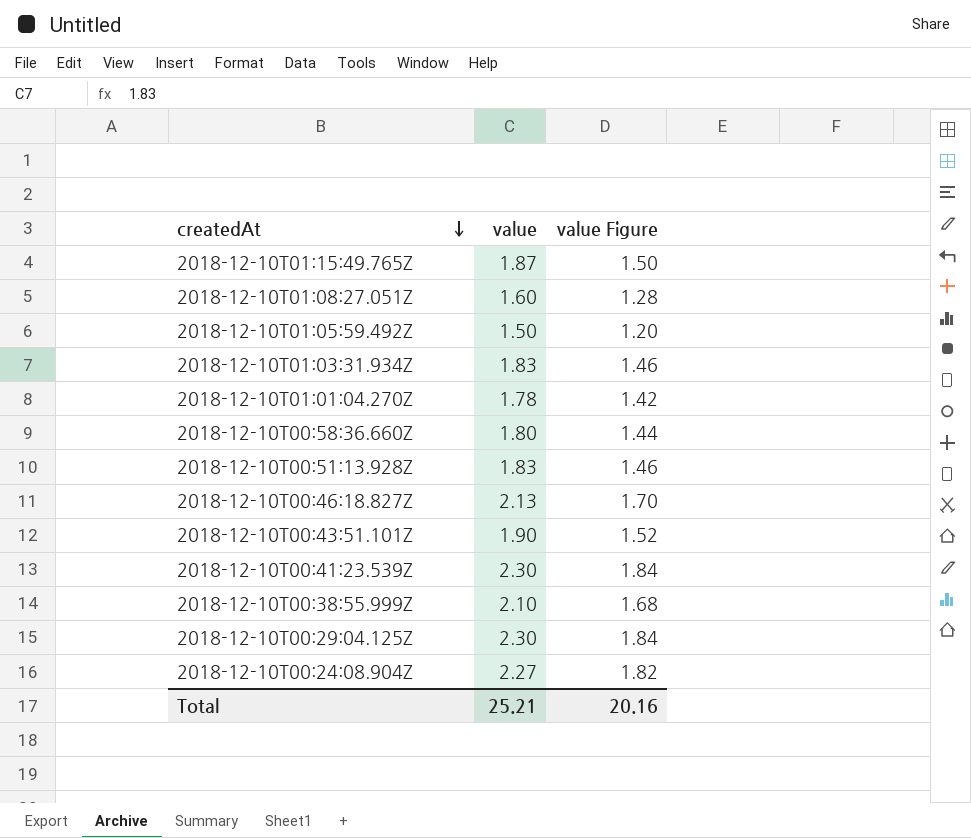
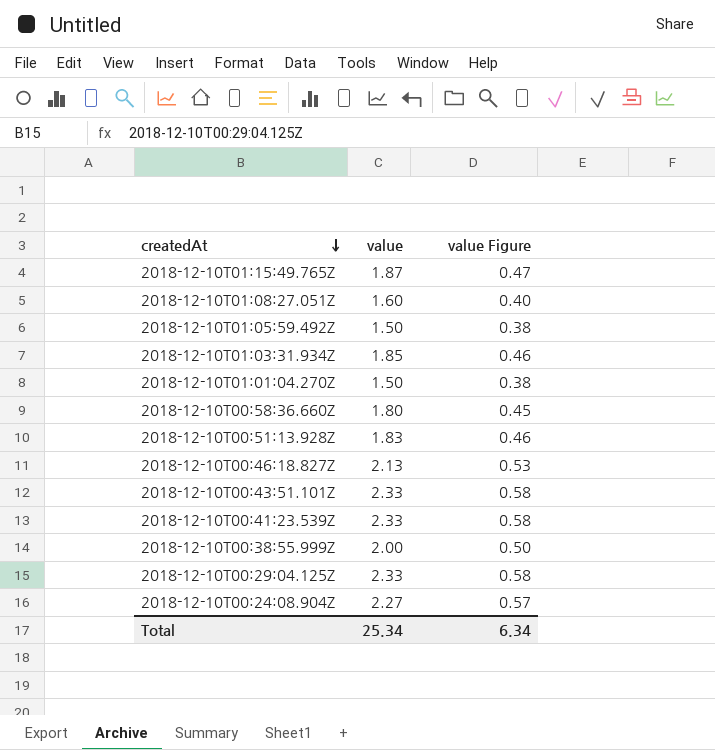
column value Figure | formula: [value] * 0.8 -> [value] * 0.25
2018-12-10T01:03:31.934Z | value: 1.83 -> 1.85
2018-12-10T01:01:04.270Z | value: 1.78 -> 1.50
2018-12-10T00:43:51.101Z | value: 1.90 -> 2.33
2018-12-10T00:41:23.539Z | value: 2.30 -> 2.33
2018-12-10T00:38:55.999Z | value: 2.10 -> 2.00
2018-12-10T00:29:04.125Z | value: 2.30 -> 2.33
Total | value: 25.21 -> 25.34
Total | value Figure: 20.16 -> 6.34

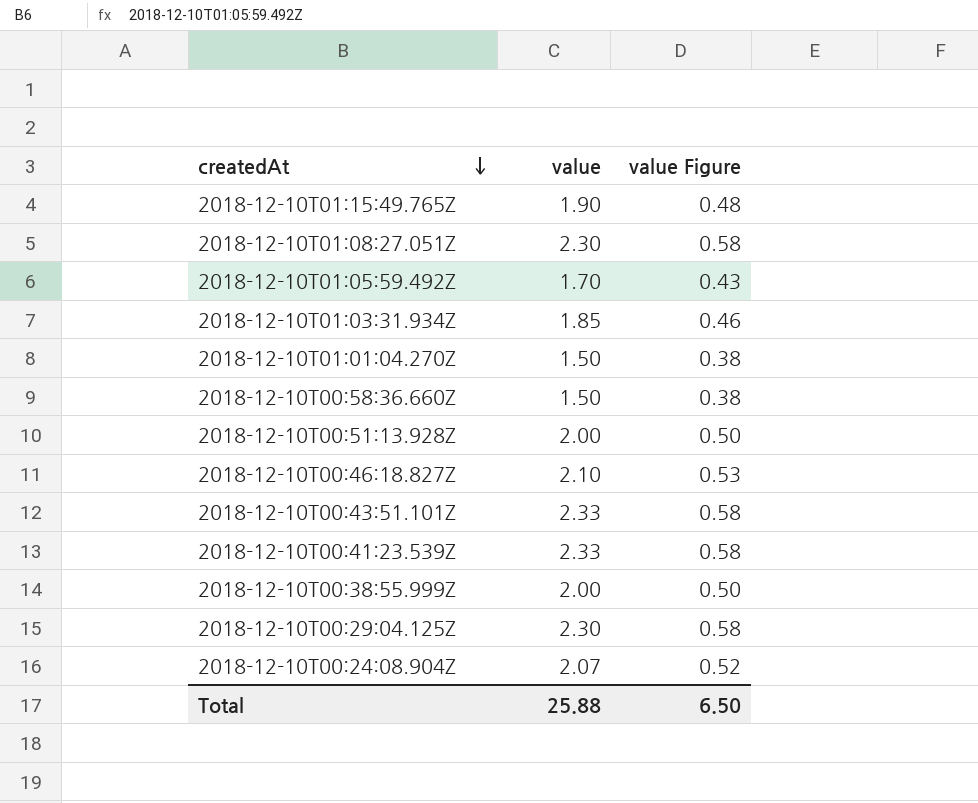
2018-12-10T01:15:49.765Z | value: 1.87 -> 1.90
2018-12-10T01:15:49.765Z | value Figure: 0.47 -> 0.48
2018-12-10T01:08:27.051Z | value: 1.60 -> 2.30
2018-12-10T01:08:27.051Z | value Figure: 0.40 -> 0.58
2018-12-10T01:05:59.492Z | value: 1.50 -> 1.70
2018-12-10T01:05:59.492Z | value Figure: 0.38 -> 0.43
2018-12-10T00:58:36.660Z | value: 1.80 -> 1.50
2018-12-10T00:58:36.660Z | value Figure: 0.45 -> 0.38
2018-12-10T00:51:13.928Z | value: 1.83 -> 2.00
2018-12-10T00:51:13.928Z | value Figure: 0.46 -> 0.50
2018-12-10T00:46:18.827Z | value: 2.13 -> 2.10
2018-12-10T00:29:04.125Z | value: 2.33 -> 2.30
2018-12-10T00:24:08.904Z | value: 2.27 -> 2.07
2018-12-10T00:24:08.904Z | value Figure: 0.57 -> 0.52
Total | value: 25.34 -> 25.88
Total | value Figure: 6.34 -> 6.50

